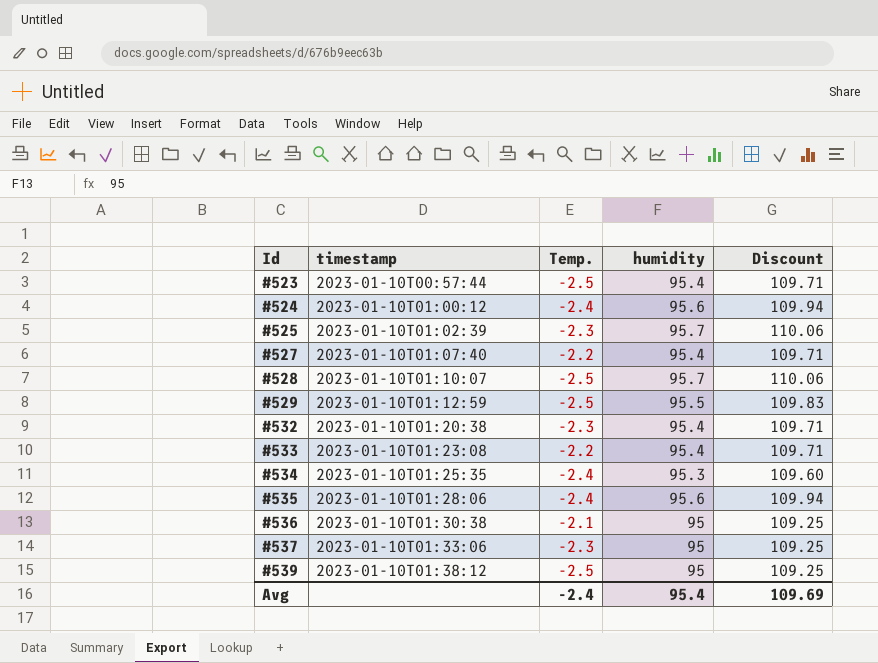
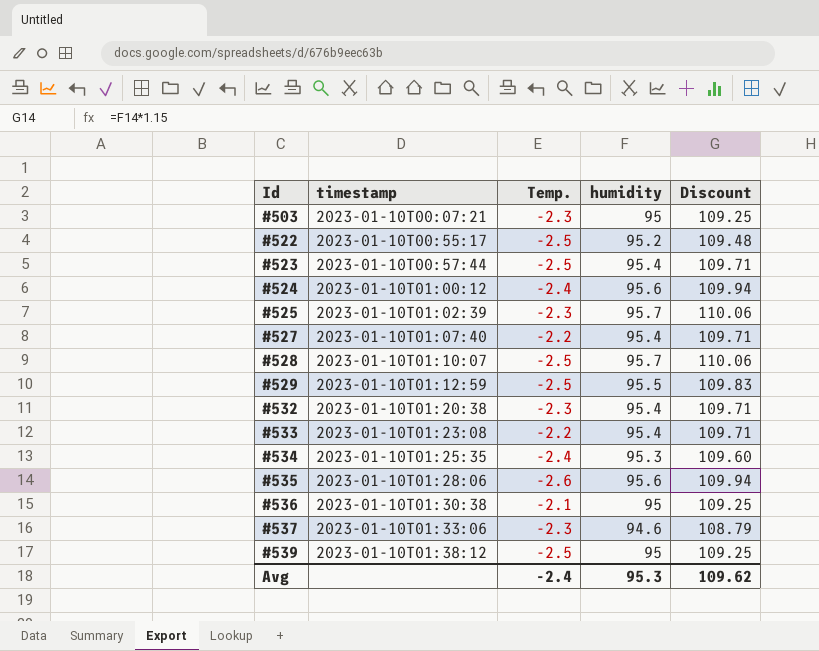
row #503: none -> 2023-01-10T00:07:21 | -2.3 | 95 | 109.25
row #522: none -> 2023-01-10T00:55:17 | -2.5 | 95.2 | 109.48
#535 | Temp.: -2.4 -> -2.6
#537 | humidity: 95 -> 94.6
#537 | Discount: 109.25 -> 108.79
Avg | humidity: 95.4 -> 95.3
Avg | Discount: 109.69 -> 109.62

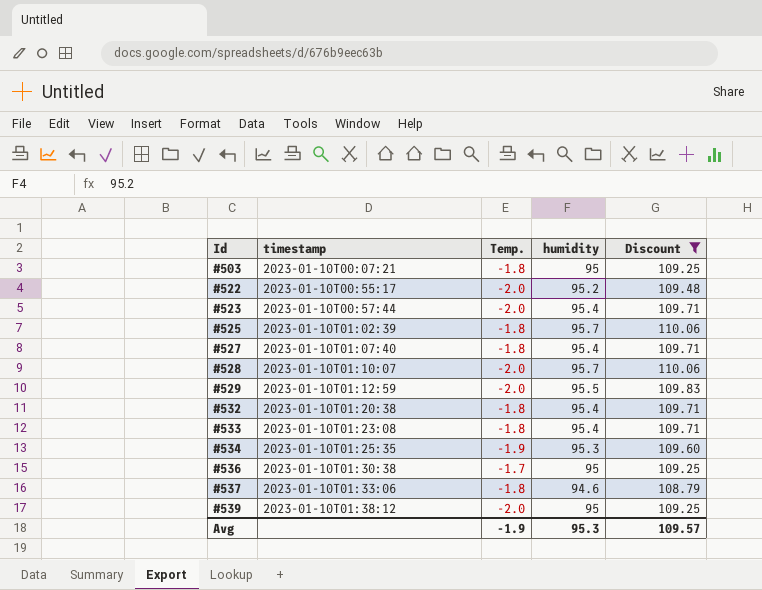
filter: none -> Discount != 109.94
#503 | Temp.: -2.3 -> -1.8
#522 | Temp.: -2.5 -> -2.0
#523 | Temp.: -2.5 -> -2.0
#525 | Temp.: -2.3 -> -1.8
#527 | Temp.: -2.2 -> -1.8
#528 | Temp.: -2.5 -> -2.0
#529 | Temp.: -2.5 -> -2.0
#532 | Temp.: -2.3 -> -1.8
#533 | Temp.: -2.2 -> -1.8
#534 | Temp.: -2.4 -> -1.9
#536 | Temp.: -2.1 -> -1.7
#537 | Temp.: -2.3 -> -1.8
#539 | Temp.: -2.5 -> -2.0
Avg | Temp.: -2.4 -> -1.9
Avg | Discount: 109.62 -> 109.57

